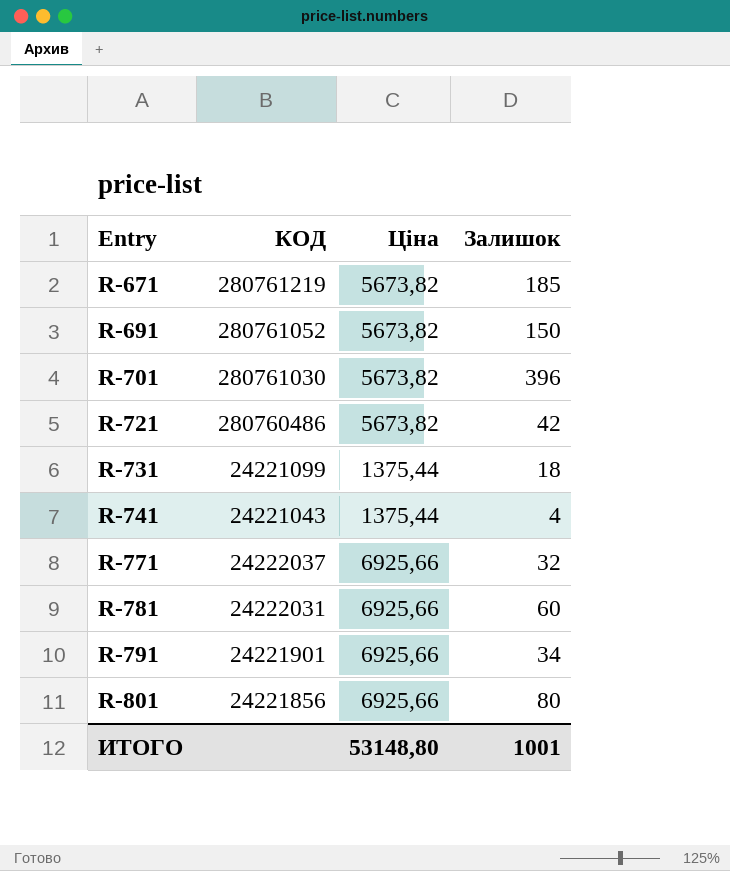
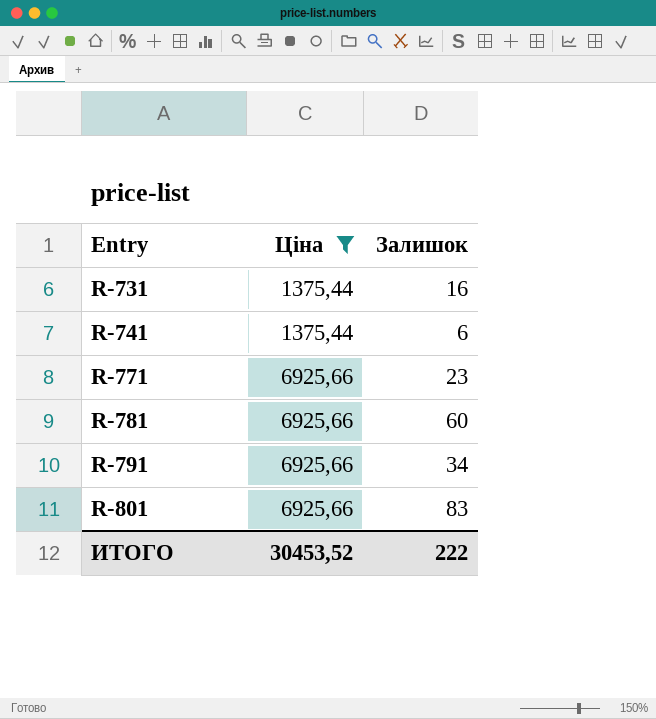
filter: none -> Ціна != 5673,82
column КОД | position: 2 -> none
R-731 | Залишок: 18 -> 16
R-741 | Залишок: 4 -> 6
R-771 | Залишок: 32 -> 23
R-801 | Залишок: 80 -> 83
ИТОГО | Ціна: 53148,80 -> 30453,52
ИТОГО | Залишок: 1001 -> 222

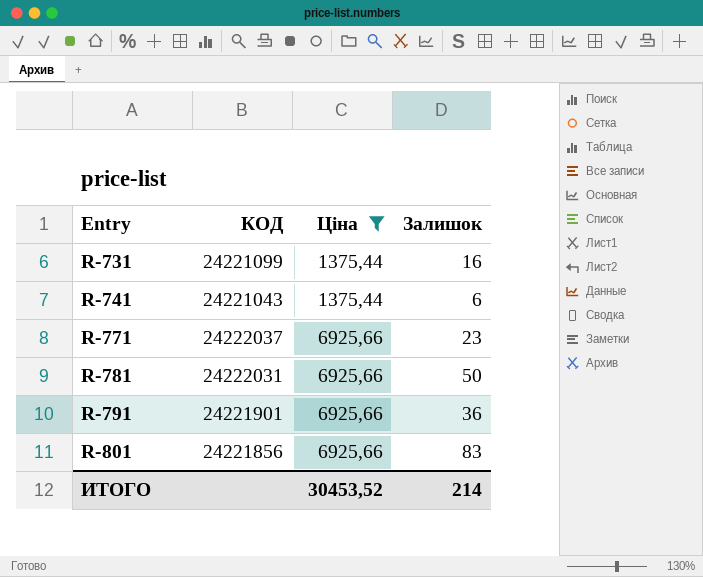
column КОД | position: none -> 2
R-781 | Залишок: 60 -> 50
R-791 | Залишок: 34 -> 36
ИТОГО | Залишок: 222 -> 214

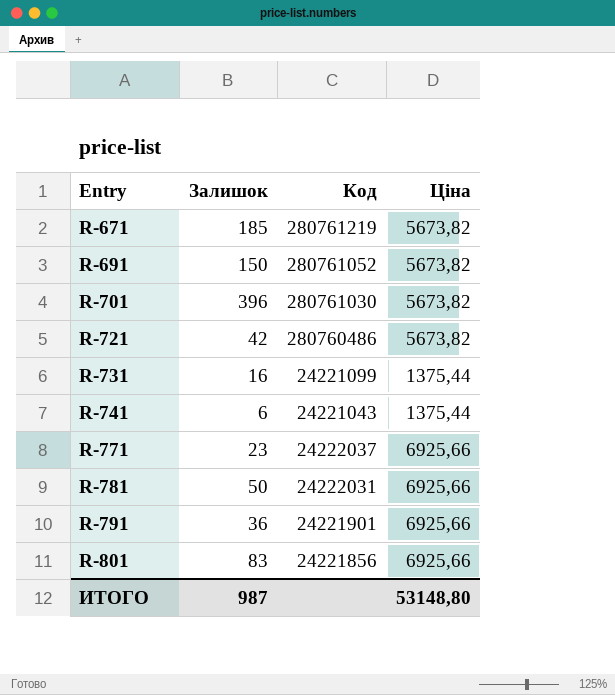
filter: Ціна != 5673,82 -> none
column Залишок | position: 4 -> 2
column name: КОД -> Код
ИТОГО | Залишок: 214 -> 987
ИТОГО | Ціна: 30453,52 -> 53148,80

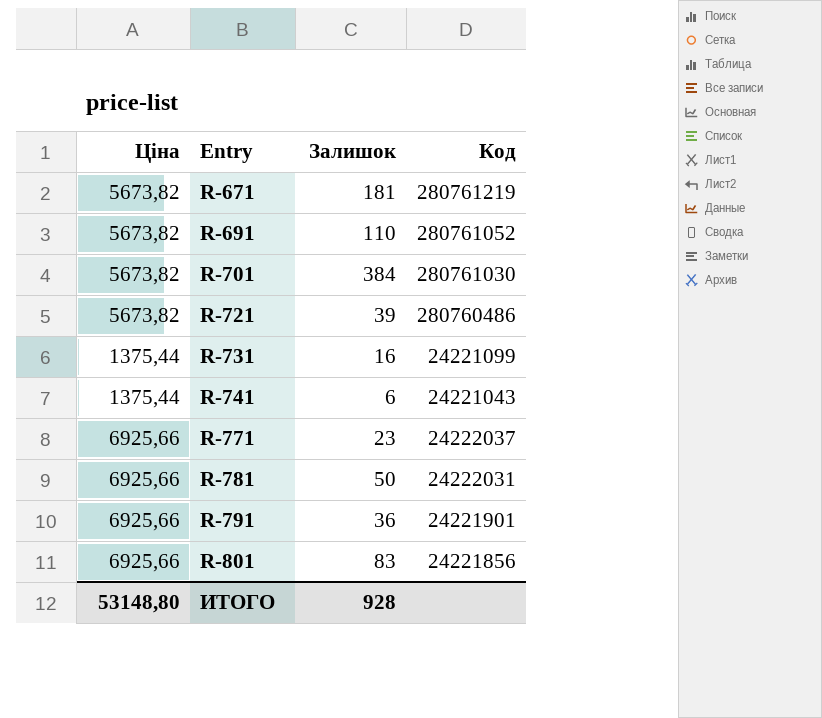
column Ціна | position: 4 -> 1
R-671 | Залишок: 185 -> 181
R-691 | Залишок: 150 -> 110
R-701 | Залишок: 396 -> 384
R-721 | Залишок: 42 -> 39
ИТОГО | Залишок: 987 -> 928

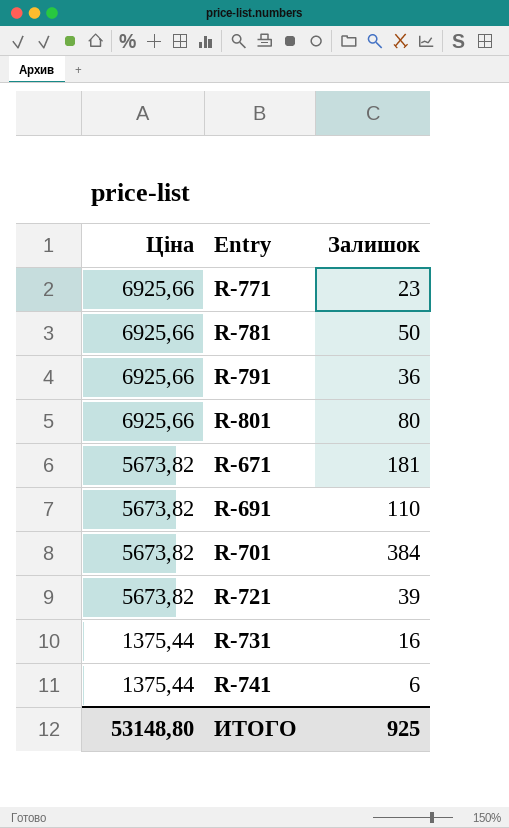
row order: Entry ascending -> Ціна descending
column Код | position: 4 -> none
R-801 | Залишок: 83 -> 80
ИТОГО | Залишок: 928 -> 925

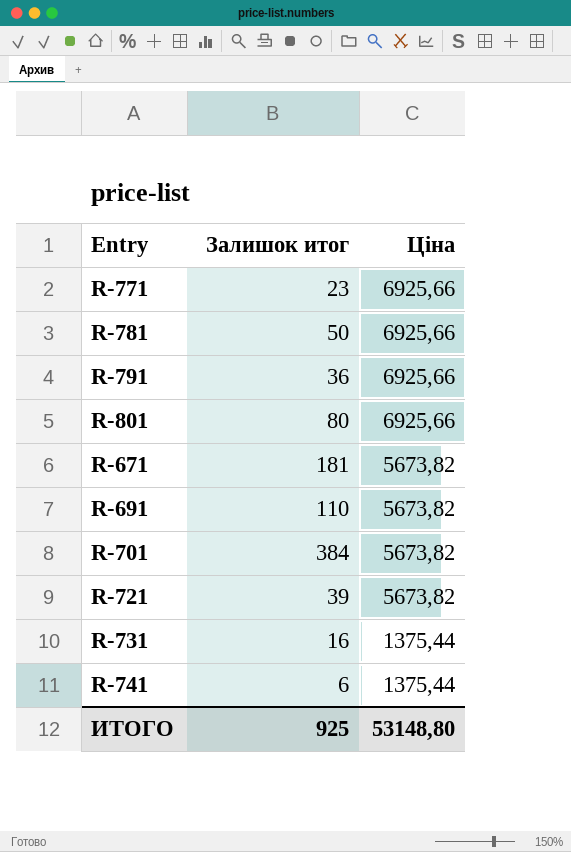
column name: Залишок -> Залишок итог
column Ціна | position: 1 -> 3

